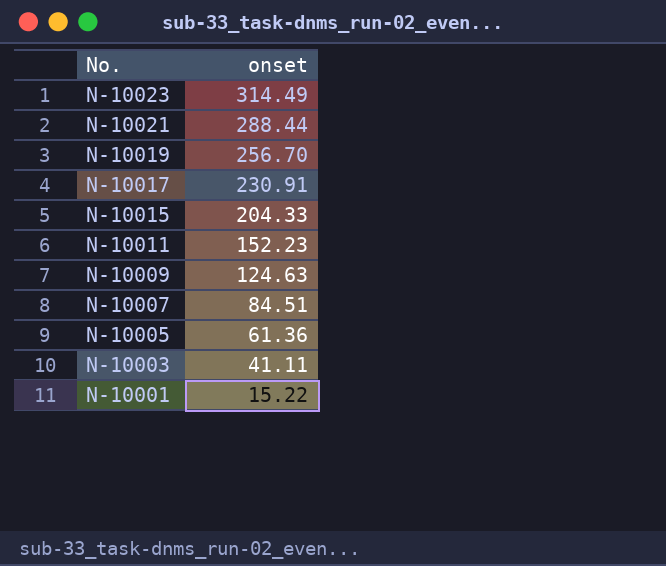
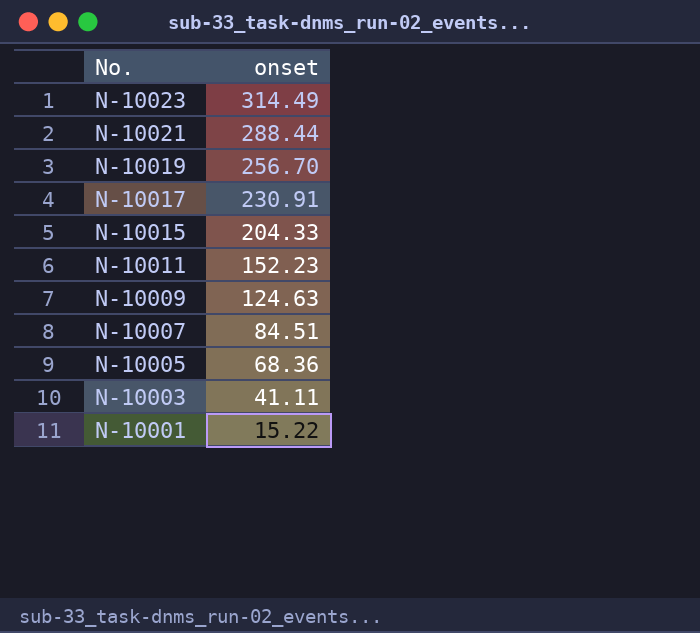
N-10005 | onset: 61.36 -> 68.36

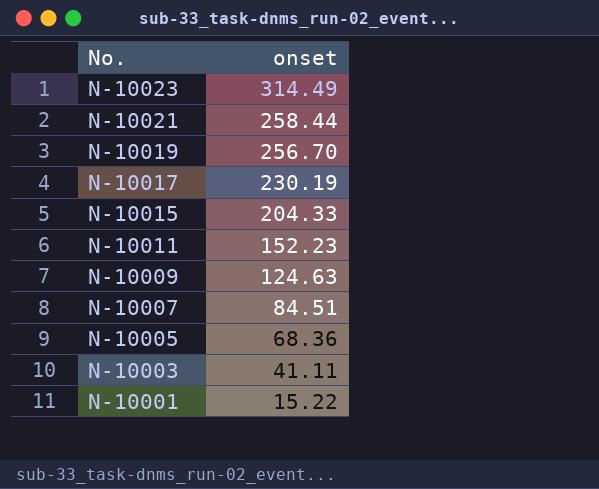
N-10021 | onset: 288.44 -> 258.44
N-10017 | onset: 230.91 -> 230.19

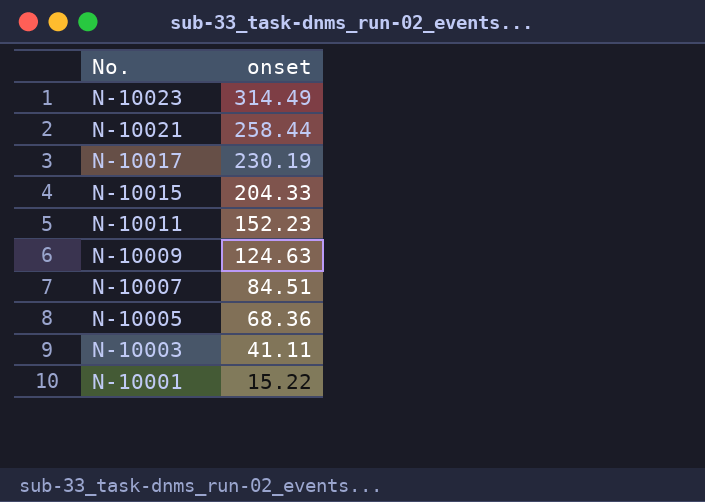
row N-10019: 256.70 -> none

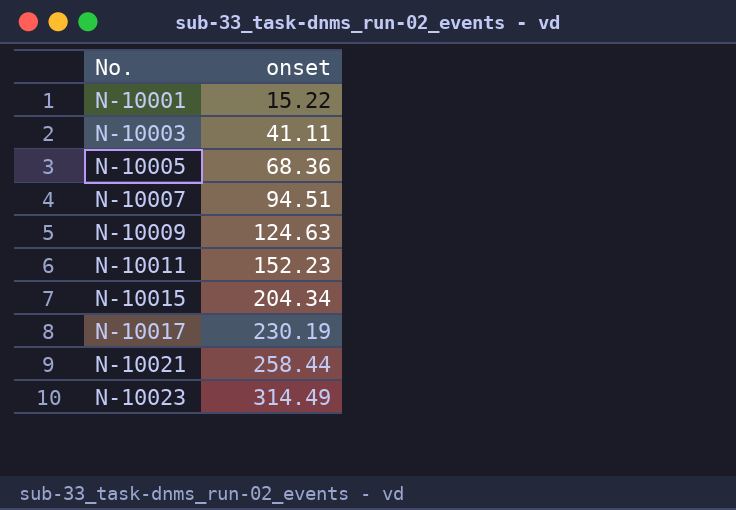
row order: No. descending -> No. ascending
N-10007 | onset: 84.51 -> 94.51
N-10015 | onset: 204.33 -> 204.34

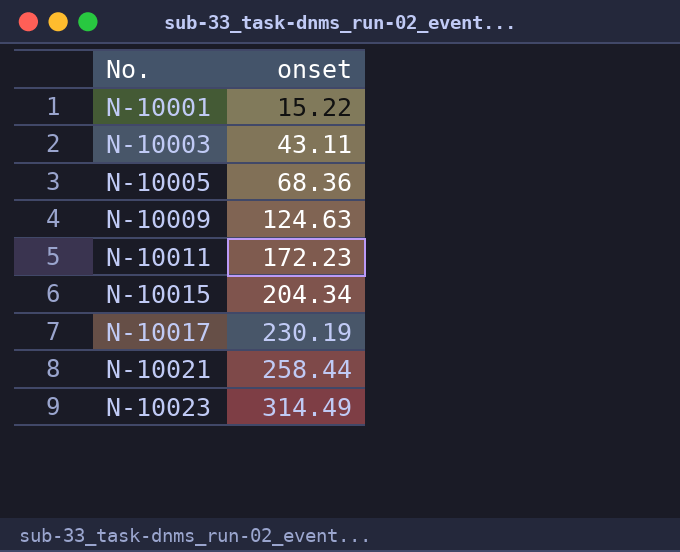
row N-10007: 94.51 -> none
N-10003 | onset: 41.11 -> 43.11
N-10011 | onset: 152.23 -> 172.23

